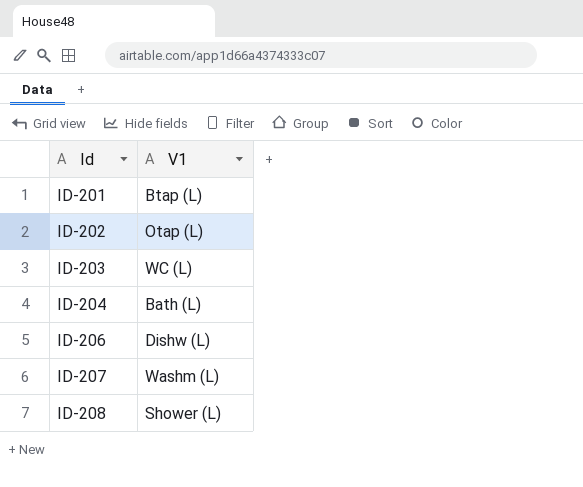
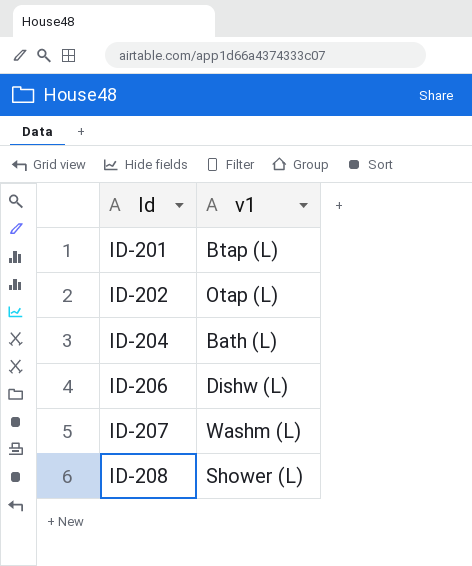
column name: V1 -> v1
row ID-203: WC (L) -> none

